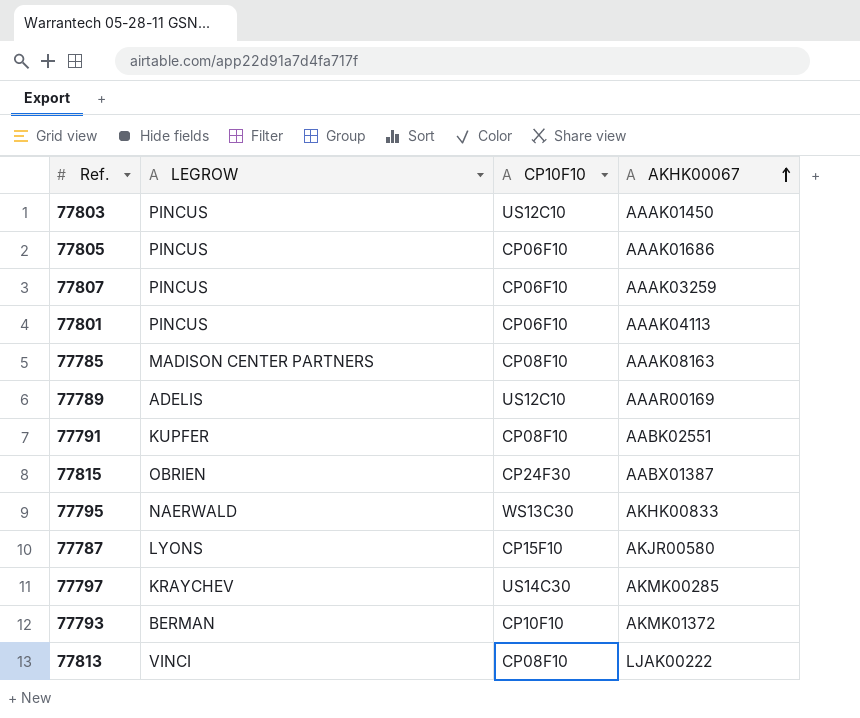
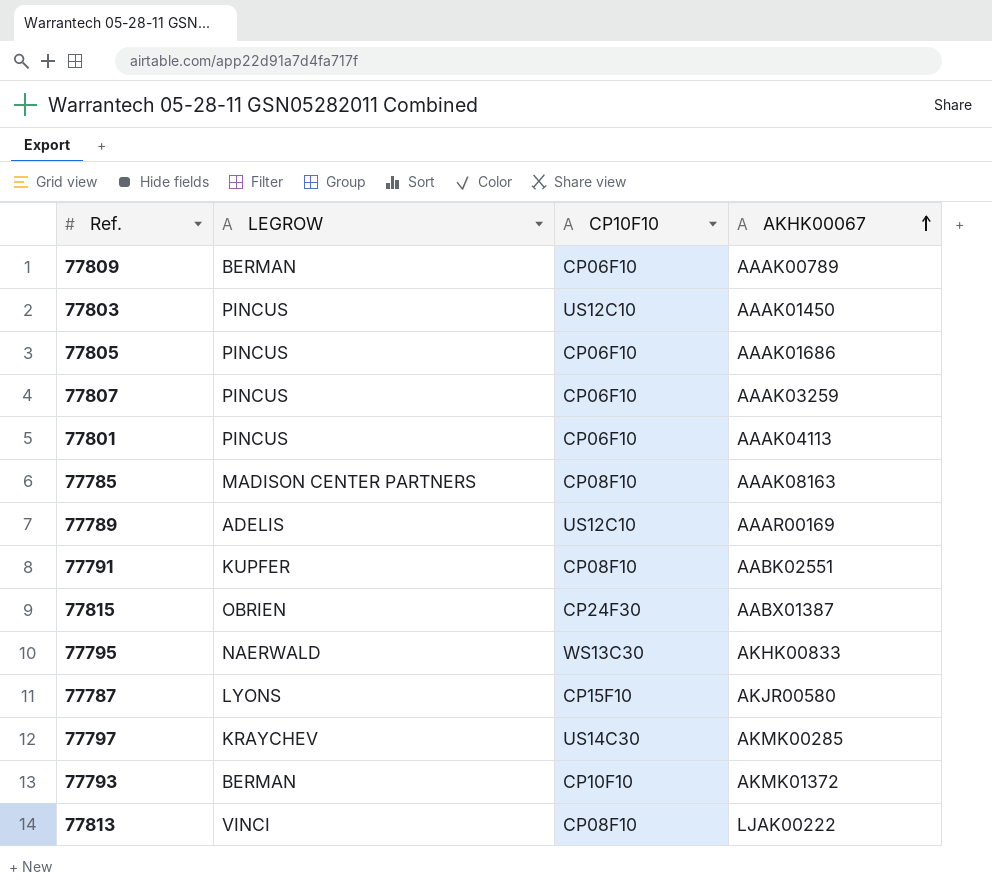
row 77809: none -> BERMAN | CP06F10 | AAAK00789

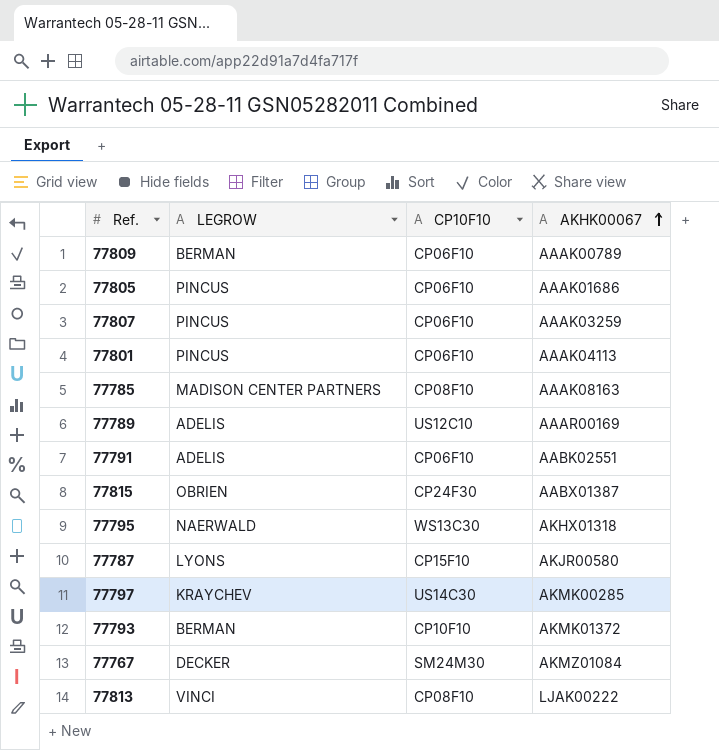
row 77803: PINCUS | US12C10 | AAAK01450 -> none
77791 | LEGROW: KUPFER -> ADELIS
77791 | CP10F10: CP08F10 -> CP06F10
77795 | AKHK00067: AKHK00833 -> AKHX01318
row 77767: none -> DECKER | SM24M30 | AKMZ01084

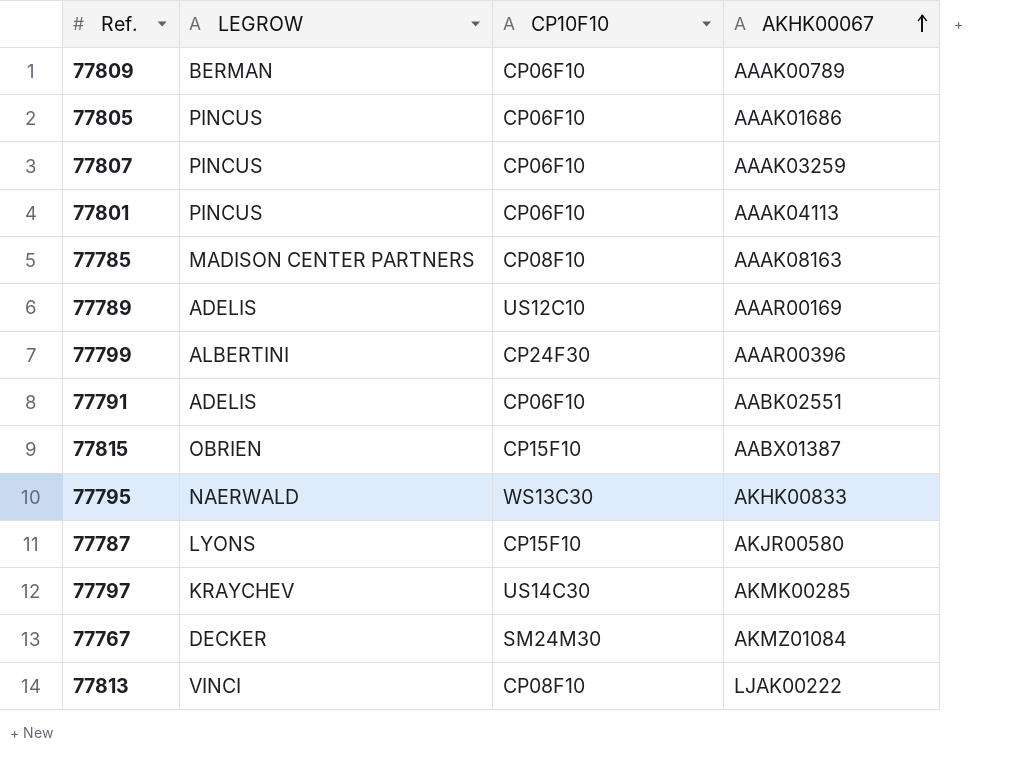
row 77793: BERMAN | CP10F10 | AKMK01372 -> none
row 77799: none -> ALBERTINI | CP24F30 | AAAR00396
77815 | CP10F10: CP24F30 -> CP15F10
77795 | AKHK00067: AKHX01318 -> AKHK00833

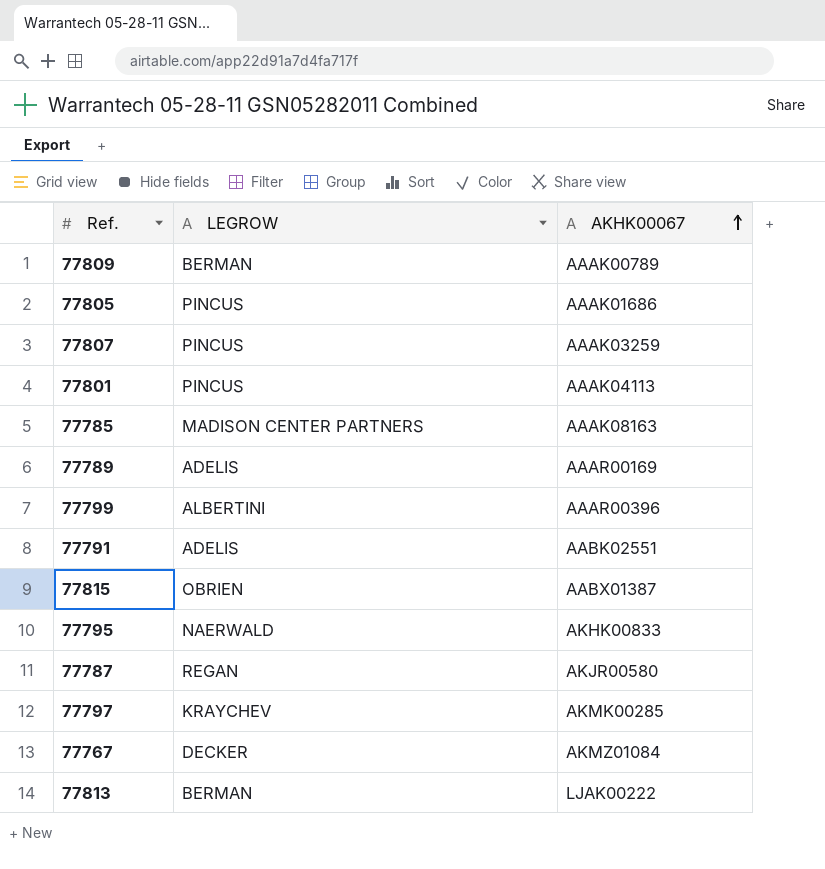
column CP10F10 | position: 3 -> none
77787 | LEGROW: LYONS -> REGAN
77813 | LEGROW: VINCI -> BERMAN

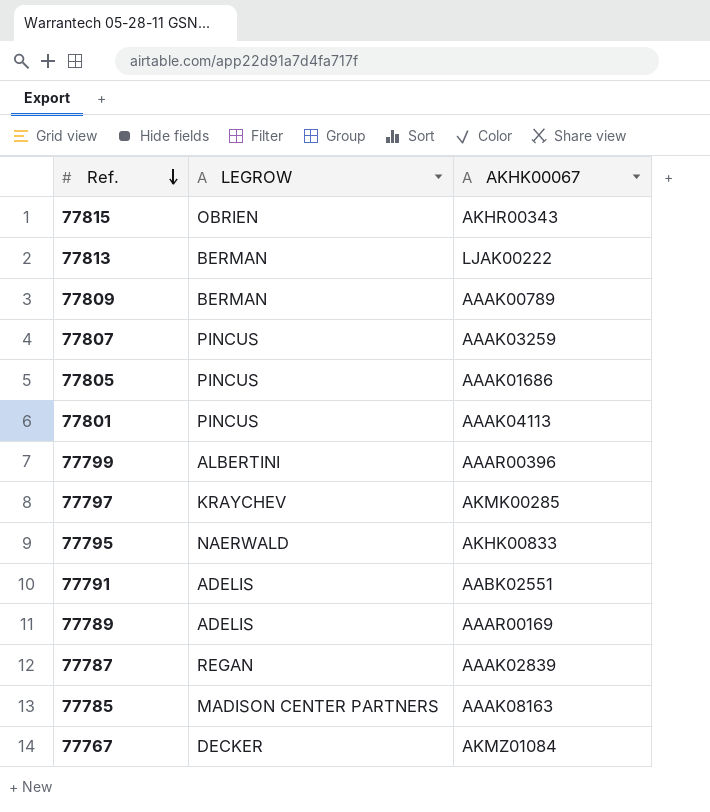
row order: AKHK00067 ascending -> Ref. descending
77815 | AKHK00067: AABX01387 -> AKHR00343
77787 | AKHK00067: AKJR00580 -> AAAK02839

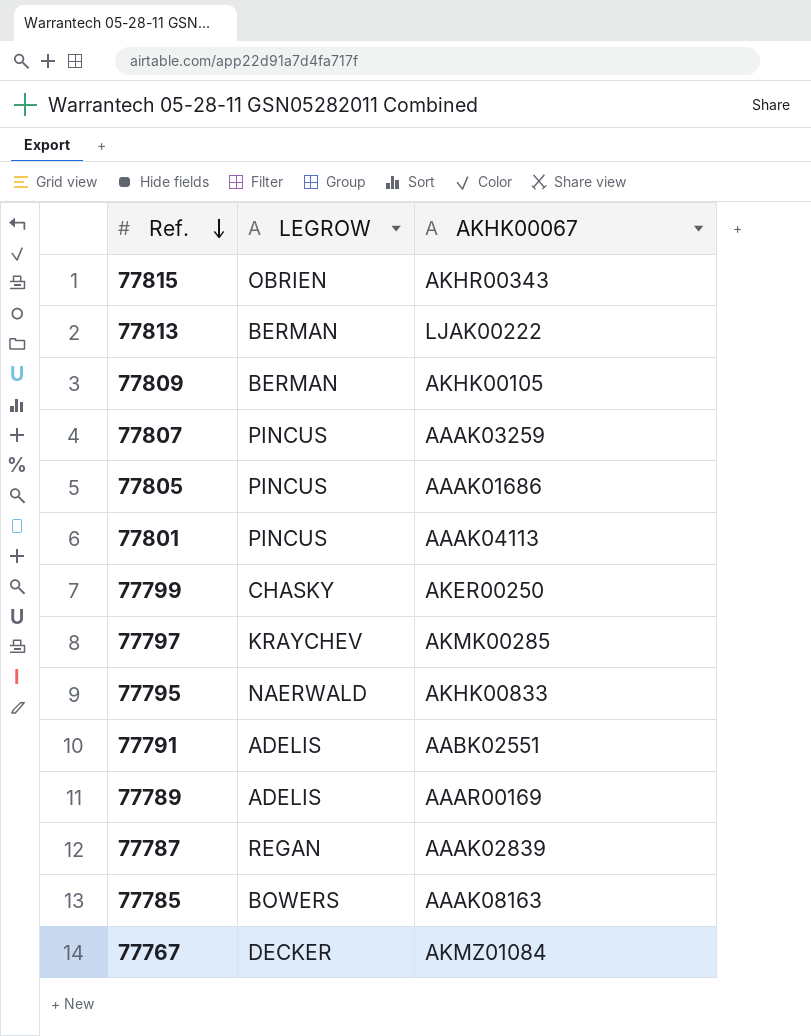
77809 | AKHK00067: AAAK00789 -> AKHK00105
77799 | LEGROW: ALBERTINI -> CHASKY
77799 | AKHK00067: AAAR00396 -> AKER00250
77785 | LEGROW: MADISON CENTER PARTNERS -> BOWERS

